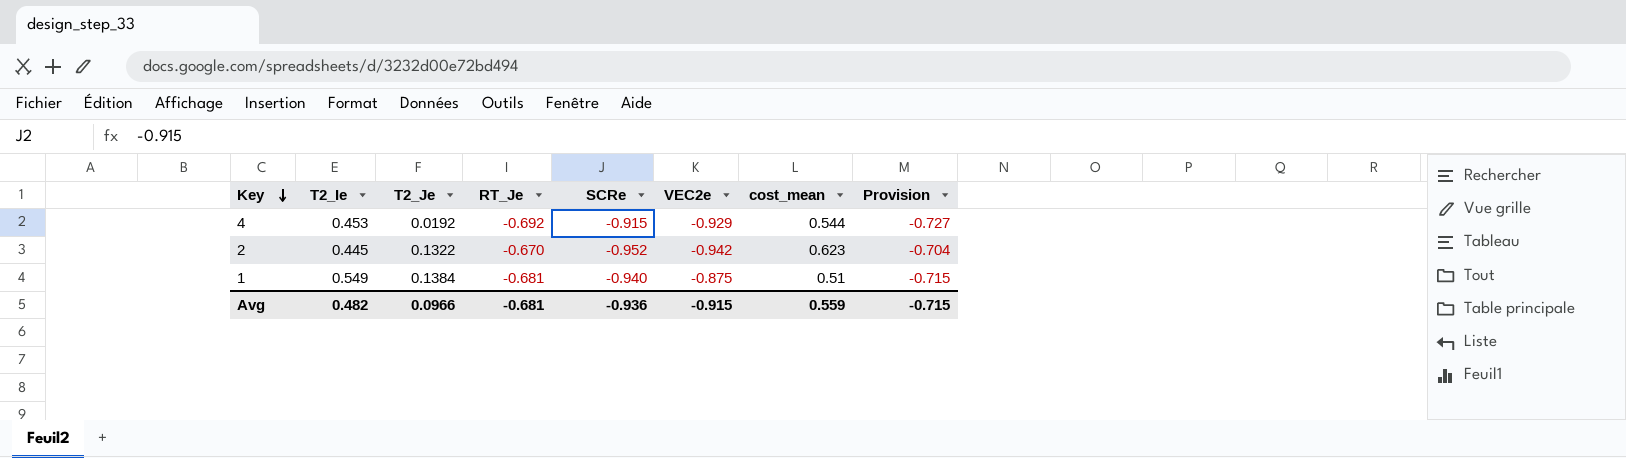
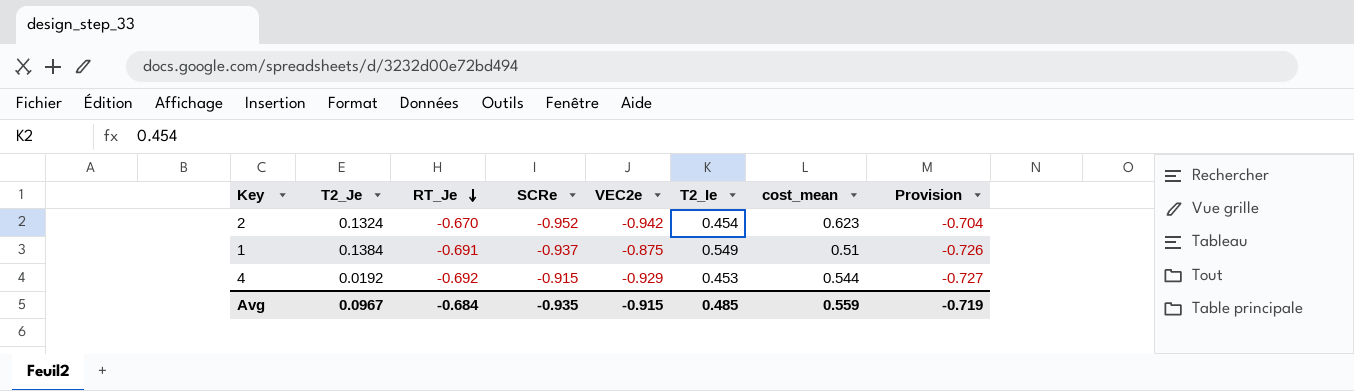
row order: Key descending -> RT_Je descending
column T2_Ie | position: 2 -> 6
2 | T2_Je: 0.1322 -> 0.1324
2 | T2_Ie: 0.445 -> 0.454
1 | RT_Je: -0.681 -> -0.691
1 | SCRe: -0.940 -> -0.937
1 | Provision: -0.715 -> -0.726
Avg | T2_Je: 0.0966 -> 0.0967
Avg | RT_Je: -0.681 -> -0.684
Avg | SCRe: -0.936 -> -0.935
Avg | T2_Ie: 0.482 -> 0.485
Avg | Provision: -0.715 -> -0.719

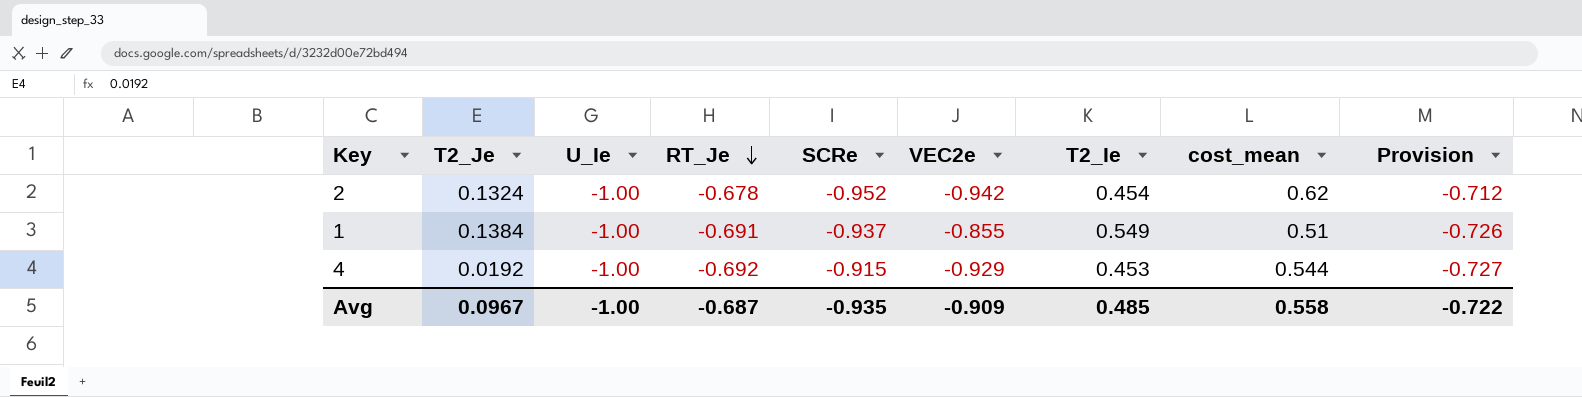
column U_Ie | position: none -> 3
2 | RT_Je: -0.670 -> -0.678
2 | cost_mean: 0.623 -> 0.62
2 | Provision: -0.704 -> -0.712
1 | VEC2e: -0.875 -> -0.855
Avg | RT_Je: -0.684 -> -0.687
Avg | VEC2e: -0.915 -> -0.909
Avg | cost_mean: 0.559 -> 0.558
Avg | Provision: -0.719 -> -0.722

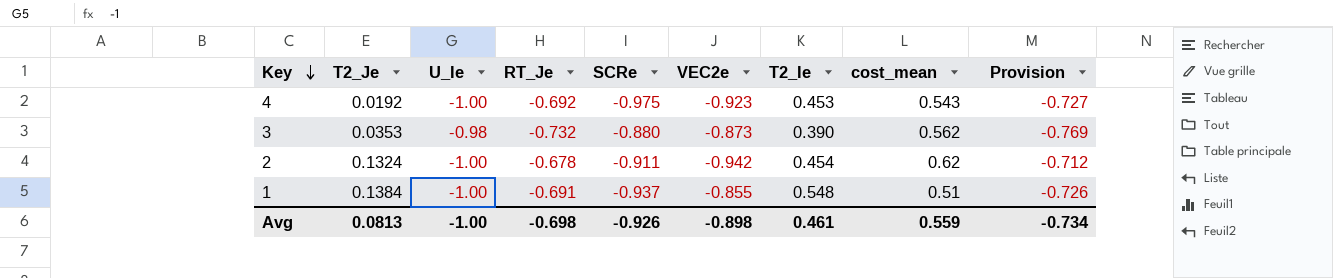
row order: RT_Je descending -> Key descending
4 | SCRe: -0.915 -> -0.975
4 | VEC2e: -0.929 -> -0.923
4 | cost_mean: 0.544 -> 0.543
row 3: none -> 0.0353 | -0.98 | -0.732 | -0.880 | -0.873 | 0.390 | 0.562 | -0.769
2 | SCRe: -0.952 -> -0.911
1 | T2_Ie: 0.549 -> 0.548
Avg | T2_Je: 0.0967 -> 0.0813
Avg | RT_Je: -0.687 -> -0.698
Avg | SCRe: -0.935 -> -0.926
Avg | VEC2e: -0.909 -> -0.898
Avg | T2_Ie: 0.485 -> 0.461
Avg | cost_mean: 0.558 -> 0.559
Avg | Provision: -0.722 -> -0.734

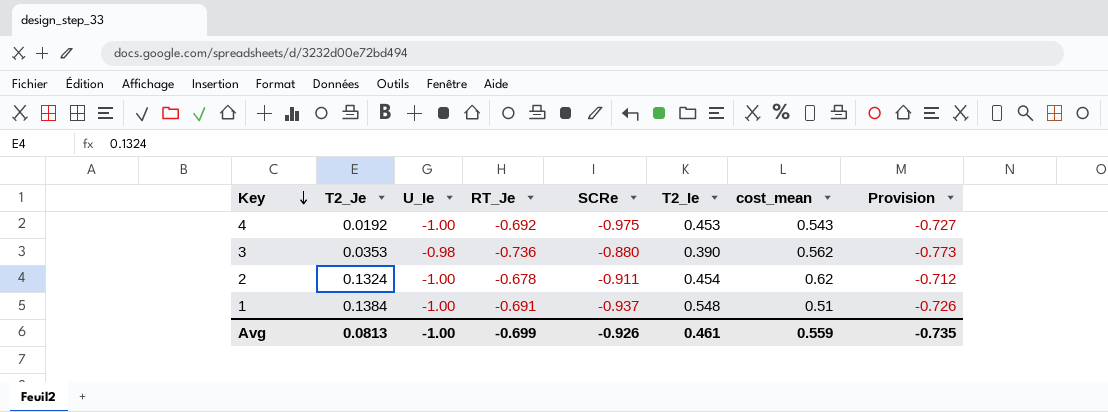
column VEC2e | position: 6 -> none
3 | RT_Je: -0.732 -> -0.736
3 | Provision: -0.769 -> -0.773
Avg | RT_Je: -0.698 -> -0.699
Avg | Provision: -0.734 -> -0.735

